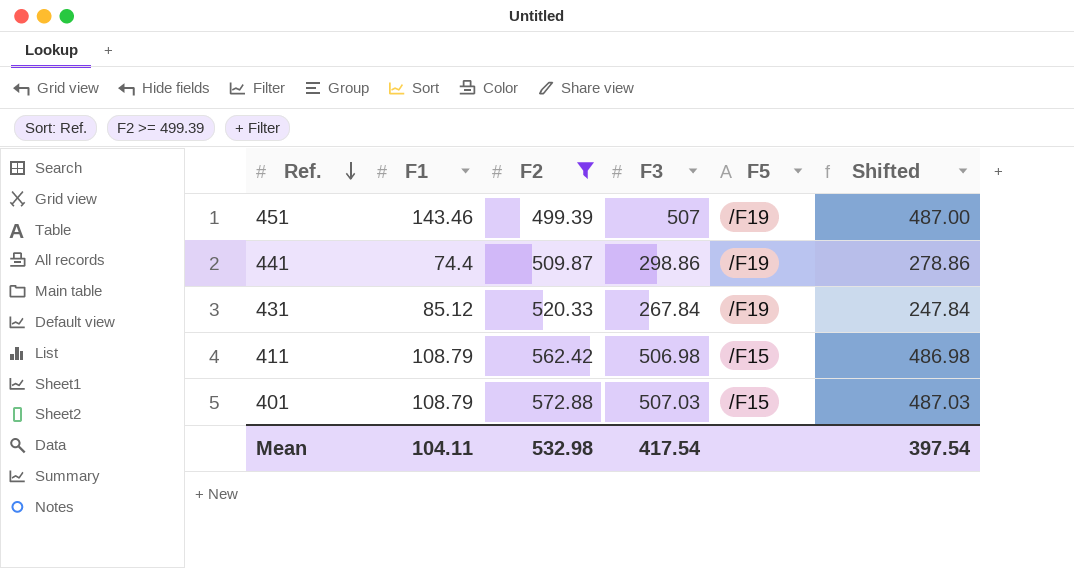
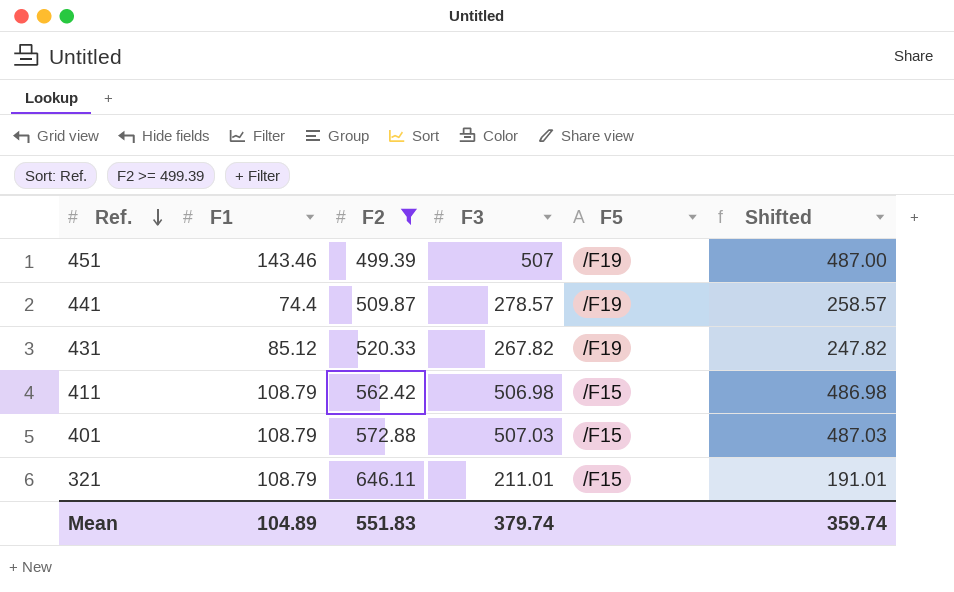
441 | F3: 298.86 -> 278.57
441 | Shifted: 278.86 -> 258.57
431 | F3: 267.84 -> 267.82
431 | Shifted: 247.84 -> 247.82
row 321: none -> 108.79 | 646.11 | 211.01 | /F15 | 191.01
Mean | F1: 104.11 -> 104.89
Mean | F2: 532.98 -> 551.83
Mean | F3: 417.54 -> 379.74
Mean | Shifted: 397.54 -> 359.74

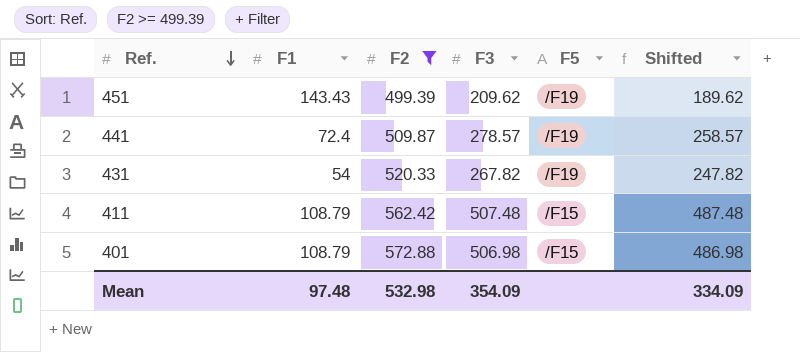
row 321: 108.79 | 646.11 | 211.01 | /F15 | 191.01 -> none
451 | F1: 143.46 -> 143.43
451 | F3: 507 -> 209.62
451 | Shifted: 487.00 -> 189.62
441 | F1: 74.4 -> 72.4
431 | F1: 85.12 -> 54
411 | F3: 506.98 -> 507.48
411 | Shifted: 486.98 -> 487.48
401 | F3: 507.03 -> 506.98
401 | Shifted: 487.03 -> 486.98
Mean | F1: 104.89 -> 97.48
Mean | F2: 551.83 -> 532.98
Mean | F3: 379.74 -> 354.09
Mean | Shifted: 359.74 -> 334.09

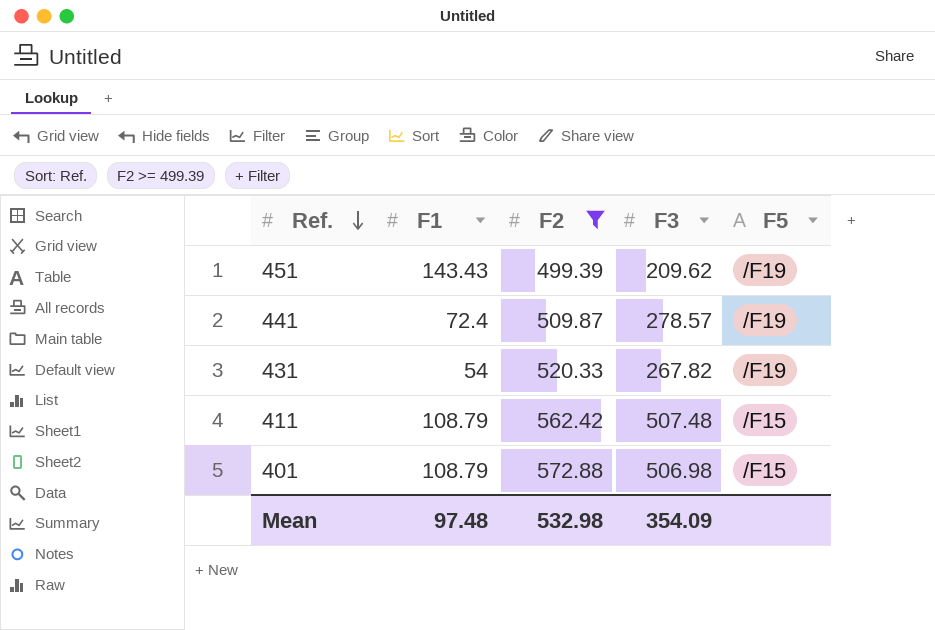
column Shifted | formula: [F3] - 20 -> none

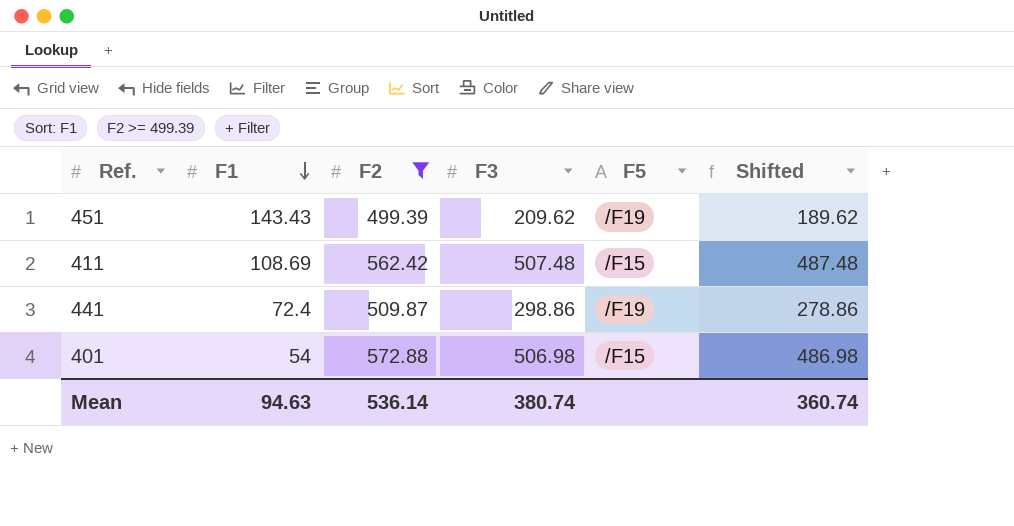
row order: Ref. descending -> F1 descending
column Shifted | formula: none -> [F3] - 20
row 431: 54 | 520.33 | 267.82 | /F19 -> none
411 | F1: 108.79 -> 108.69
441 | F3: 278.57 -> 298.86
401 | F1: 108.79 -> 54
Mean | F1: 97.48 -> 94.63
Mean | F2: 532.98 -> 536.14
Mean | F3: 354.09 -> 380.74

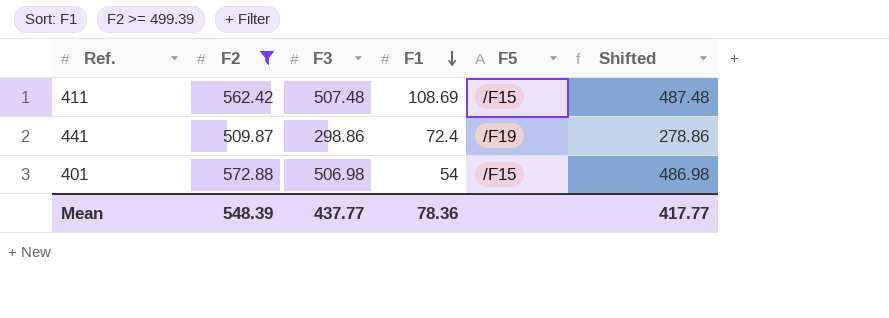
column F1 | position: 2 -> 4
row 451: 143.43 | 499.39 | 209.62 | /F19 | 189.62 -> none
Mean | F2: 536.14 -> 548.39
Mean | F3: 380.74 -> 437.77
Mean | F1: 94.63 -> 78.36
Mean | Shifted: 360.74 -> 417.77

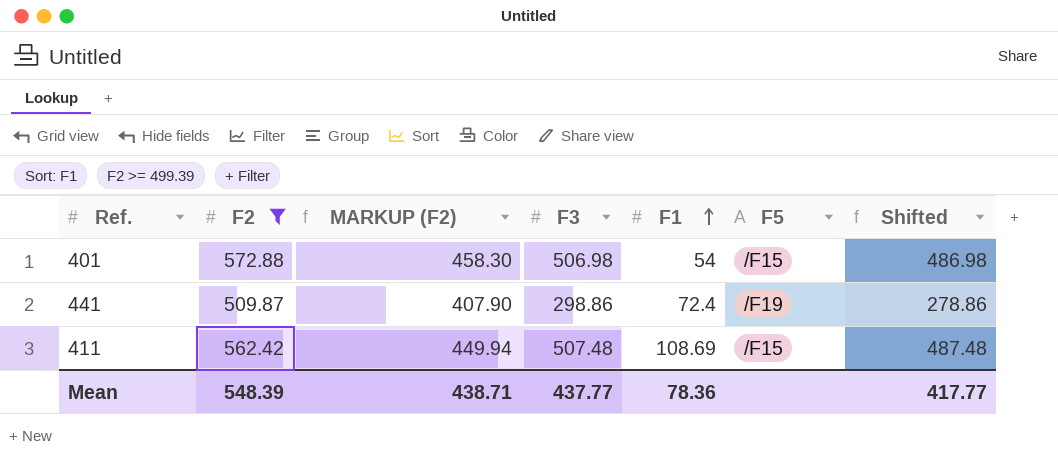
row order: F1 descending -> F1 ascending
column MARKUP (F2) | formula: none -> [F2] * 0.8

